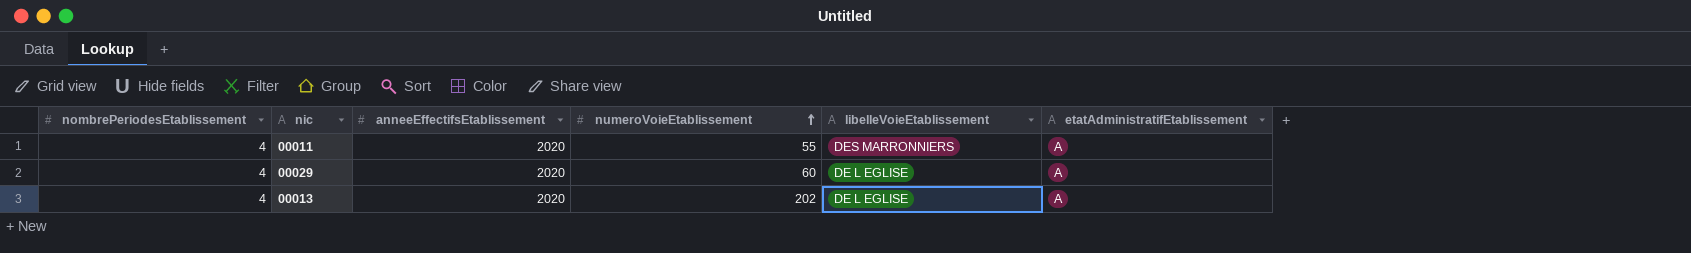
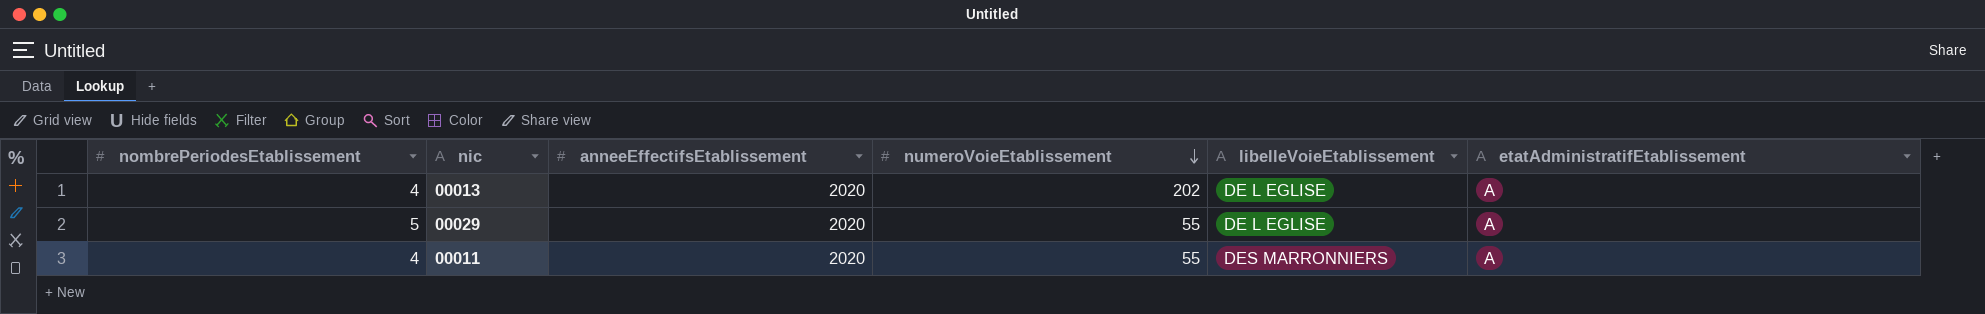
row order: numeroVoieEtablissement ascending -> numeroVoieEtablissement descending
00029 | nombrePeriodesEtablissement: 4 -> 5
00029 | numeroVoieEtablissement: 60 -> 55

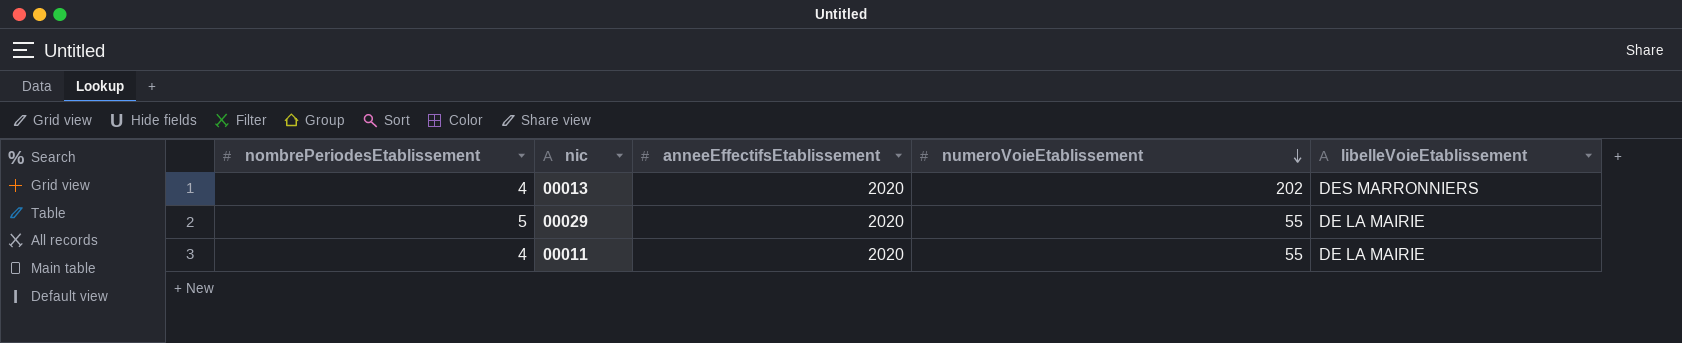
column etatAdministratifEtablissement | position: 6 -> none
00013 | libelleVoieEtablissement: DE L EGLISE -> DES MARRONNIERS
00029 | libelleVoieEtablissement: DE L EGLISE -> DE LA MAIRIE
00011 | libelleVoieEtablissement: DES MARRONNIERS -> DE LA MAIRIE

